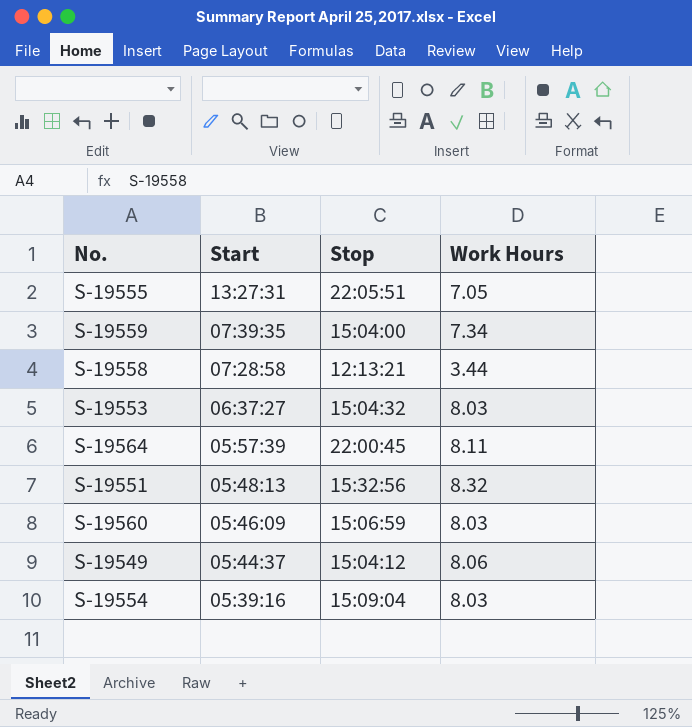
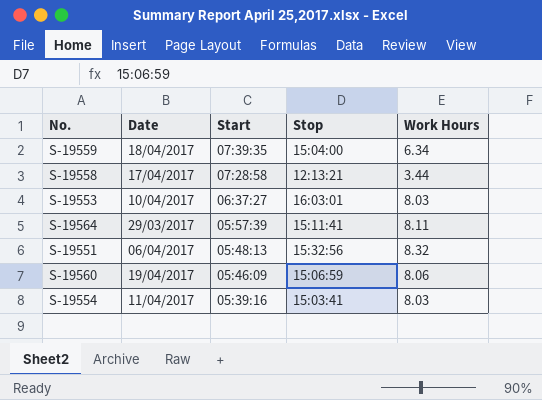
column Date | position: none -> 2
row S-19555: 13:27:31 | 22:05:51 | 7.05 -> none
row S-19549: 05:44:37 | 15:04:12 | 8.06 -> none
S-19559 | Work Hours: 7.34 -> 6.34
S-19553 | Stop: 15:04:32 -> 16:03:01
S-19564 | Stop: 22:00:45 -> 15:11:41
S-19560 | Work Hours: 8.03 -> 8.06
S-19554 | Stop: 15:09:04 -> 15:03:41

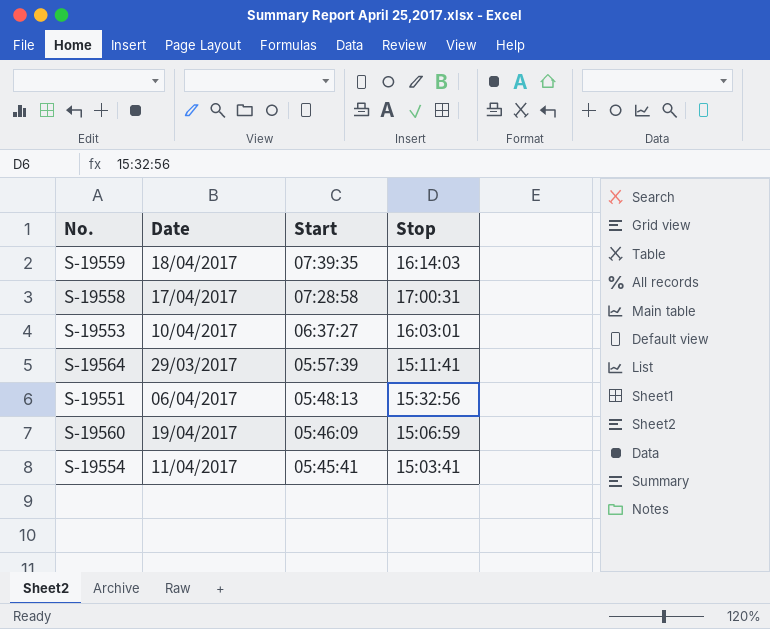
column Work Hours | position: 5 -> none
S-19559 | Stop: 15:04:00 -> 16:14:03
S-19558 | Stop: 12:13:21 -> 17:00:31
S-19554 | Start: 05:39:16 -> 05:45:41

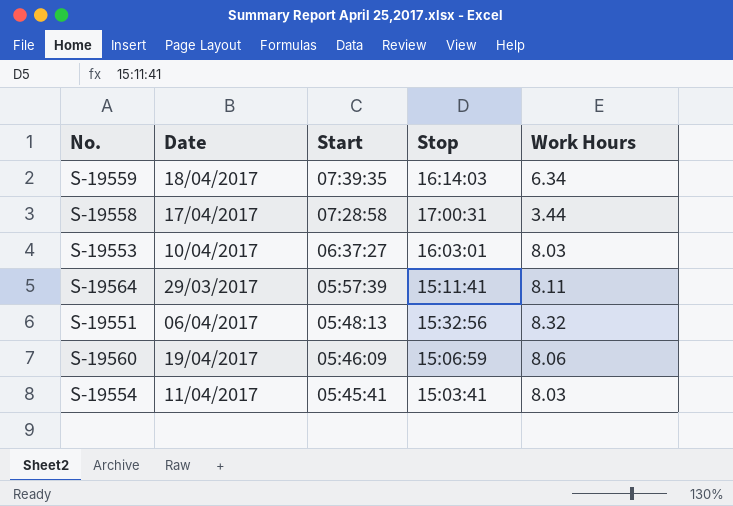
column Work Hours | position: none -> 5

